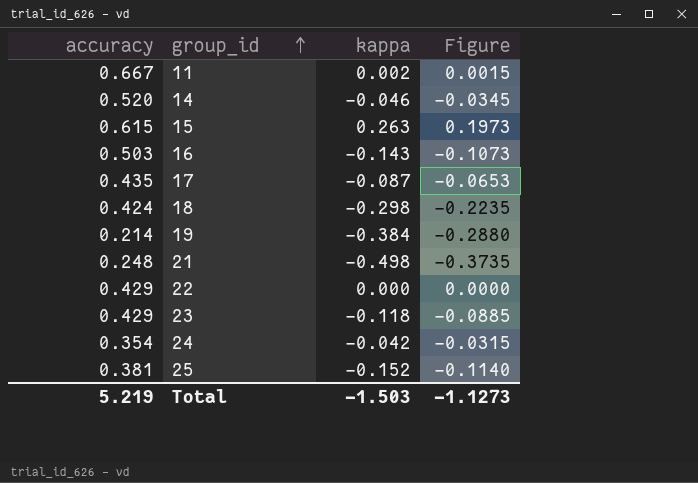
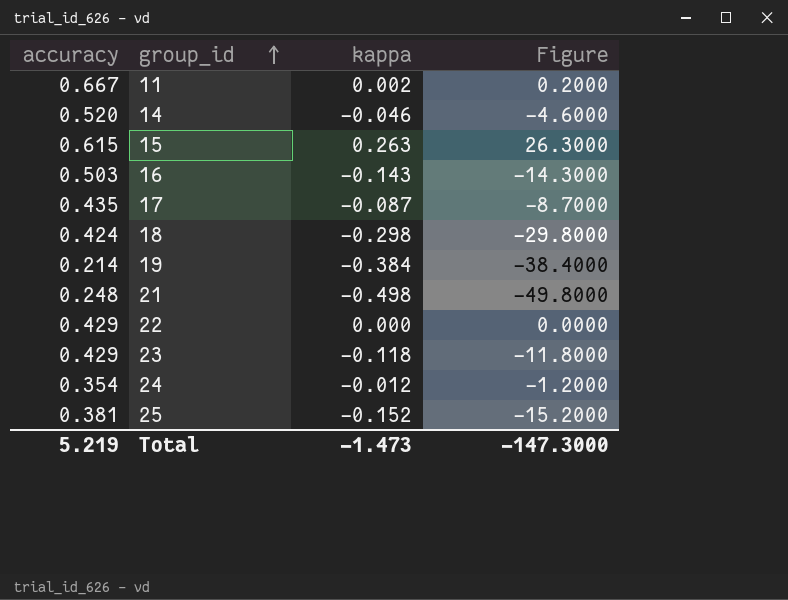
column Figure | formula: [kappa] * 0.75 -> [kappa] * 100
24 | kappa: -0.042 -> -0.012
Total | kappa: -1.503 -> -1.473
Total | Figure: -1.1273 -> -147.3000

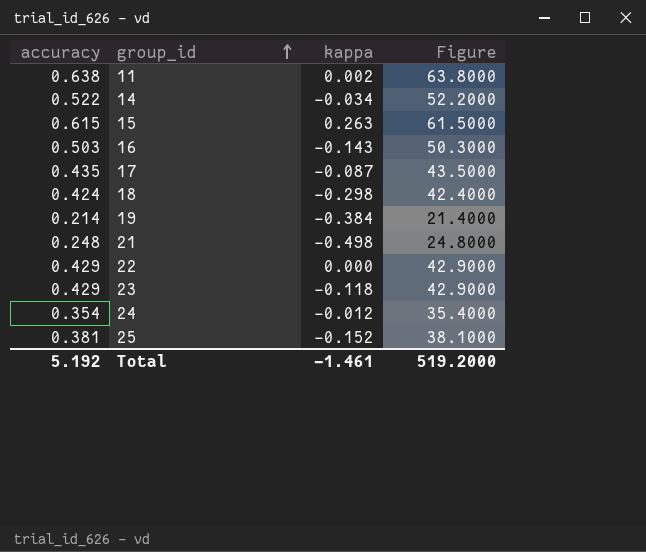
column Figure | formula: [kappa] * 100 -> [accuracy] * 100
11 | accuracy: 0.667 -> 0.638
14 | accuracy: 0.520 -> 0.522
14 | kappa: -0.046 -> -0.034
Total | accuracy: 5.219 -> 5.192
Total | kappa: -1.473 -> -1.461
Total | Figure: -147.3000 -> 519.2000

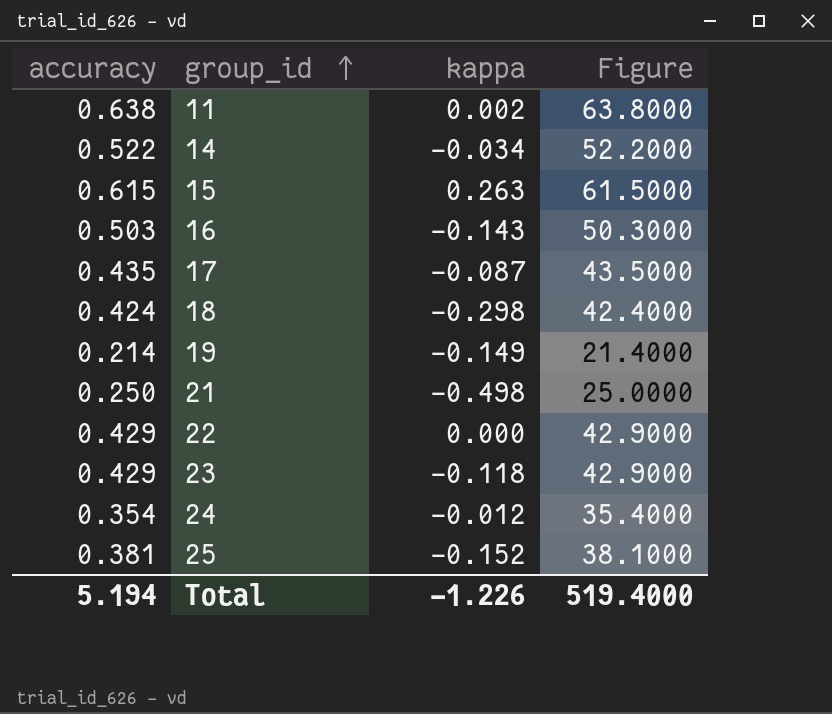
19 | kappa: -0.384 -> -0.149
21 | accuracy: 0.248 -> 0.250
21 | Figure: 24.8000 -> 25.0000
Total | accuracy: 5.192 -> 5.194
Total | kappa: -1.461 -> -1.226
Total | Figure: 519.2000 -> 519.4000

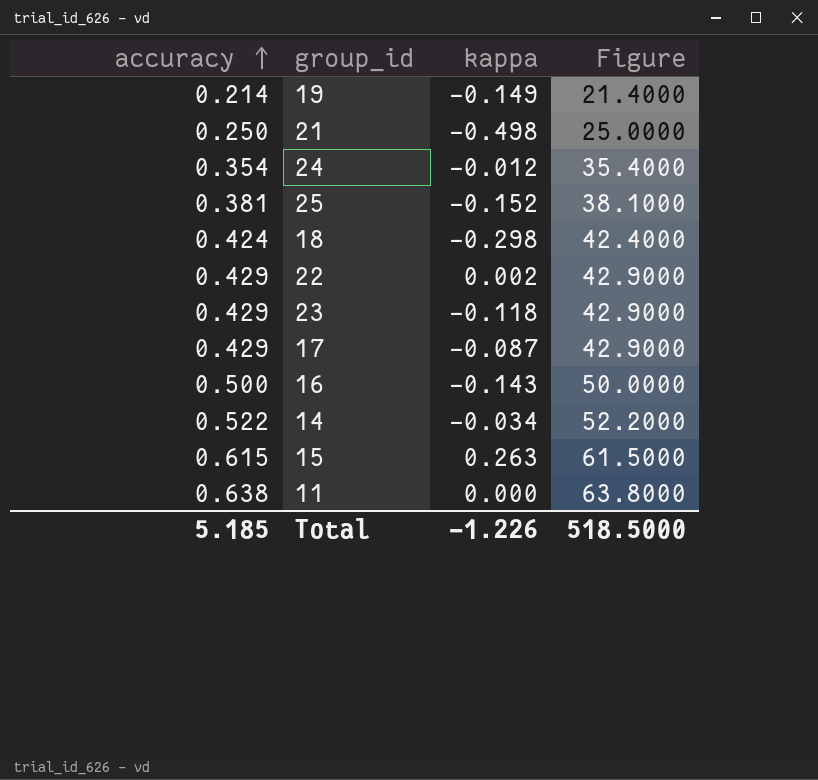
row order: group_id ascending -> accuracy ascending
22 | kappa: 0.000 -> 0.002
17 | accuracy: 0.435 -> 0.429
17 | Figure: 43.5000 -> 42.9000
16 | accuracy: 0.503 -> 0.500
16 | Figure: 50.3000 -> 50.0000
11 | kappa: 0.002 -> 0.000
Total | accuracy: 5.194 -> 5.185
Total | Figure: 519.4000 -> 518.5000

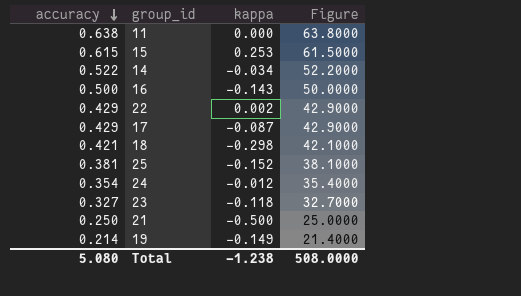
row order: accuracy ascending -> accuracy descending
15 | kappa: 0.263 -> 0.253
18 | accuracy: 0.424 -> 0.421
18 | Figure: 42.4000 -> 42.1000
23 | accuracy: 0.429 -> 0.327
23 | Figure: 42.9000 -> 32.7000
21 | kappa: -0.498 -> -0.500
Total | accuracy: 5.185 -> 5.080
Total | kappa: -1.226 -> -1.238
Total | Figure: 518.5000 -> 508.0000

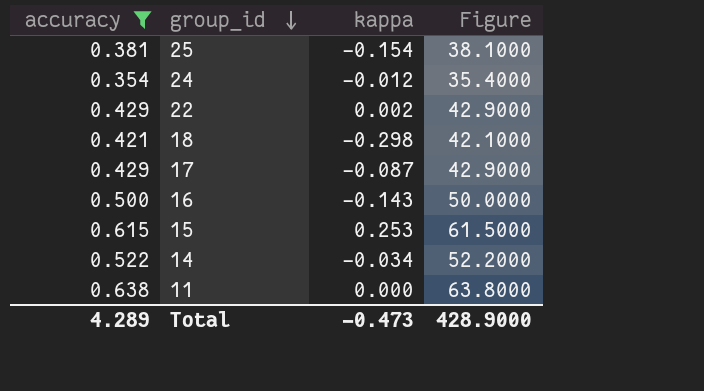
filter: none -> accuracy >= 0.354
row order: accuracy descending -> group_id descending
25 | kappa: -0.152 -> -0.154
Total | accuracy: 5.080 -> 4.289
Total | kappa: -1.238 -> -0.473
Total | Figure: 508.0000 -> 428.9000

